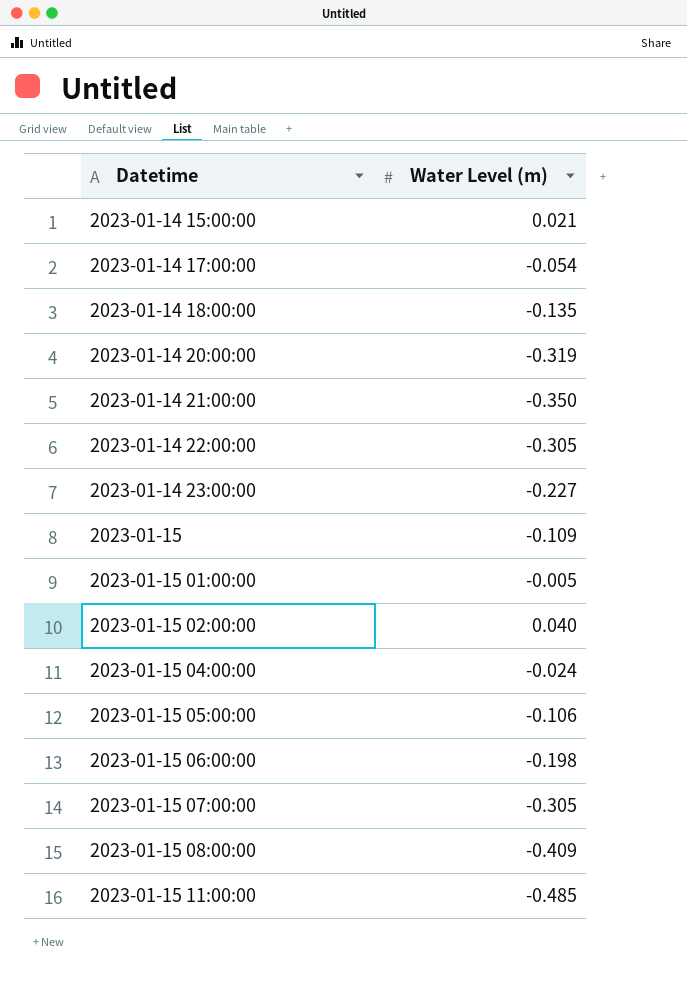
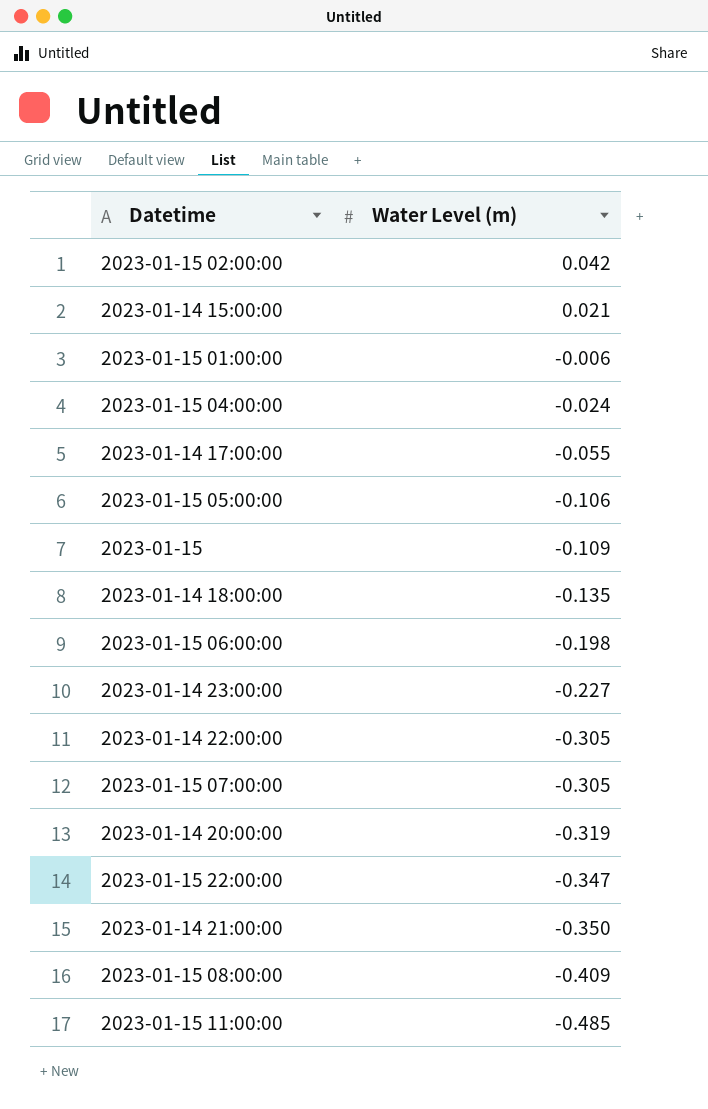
row order: Datetime ascending -> Water Level (m) descending
2023-01-15 02:00:00 | Water Level (m): 0.040 -> 0.042
2023-01-15 01:00:00 | Water Level (m): -0.005 -> -0.006
2023-01-14 17:00:00 | Water Level (m): -0.054 -> -0.055
row 2023-01-15 22:00:00: none -> -0.347

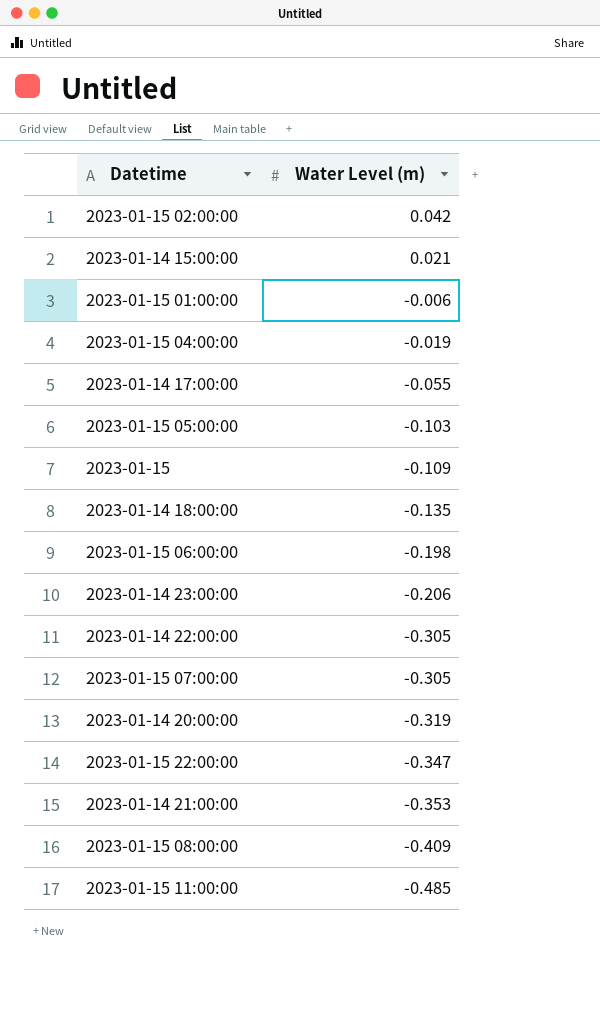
2023-01-15 04:00:00 | Water Level (m): -0.024 -> -0.019
2023-01-15 05:00:00 | Water Level (m): -0.106 -> -0.103
2023-01-14 23:00:00 | Water Level (m): -0.227 -> -0.206
2023-01-14 21:00:00 | Water Level (m): -0.350 -> -0.353

